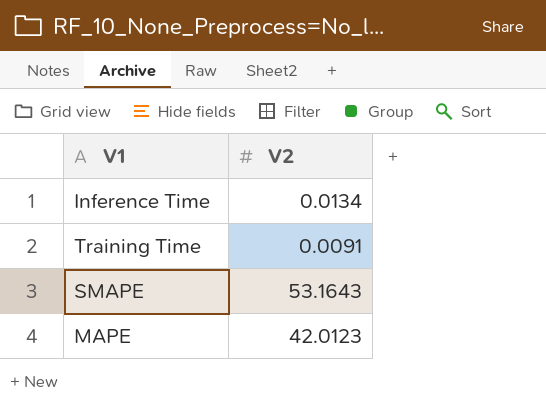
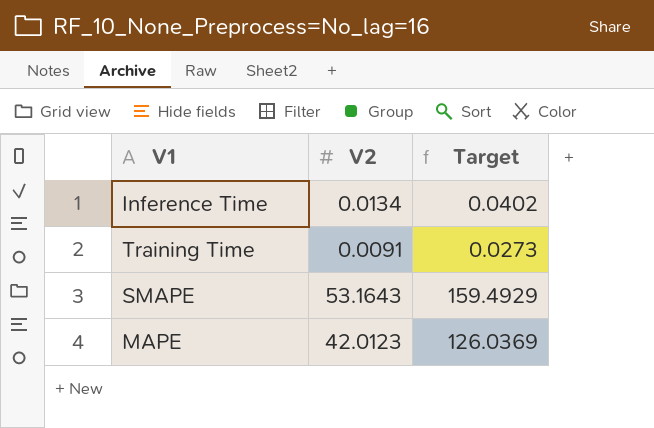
column Target | formula: none -> [V2] * 3

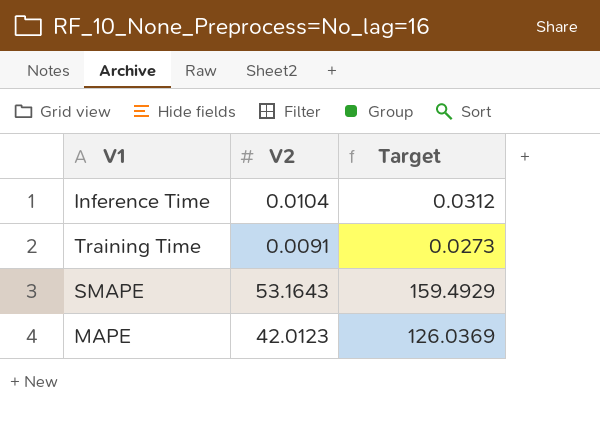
Inference Time | V2: 0.0134 -> 0.0104
Inference Time | Target: 0.0402 -> 0.0312

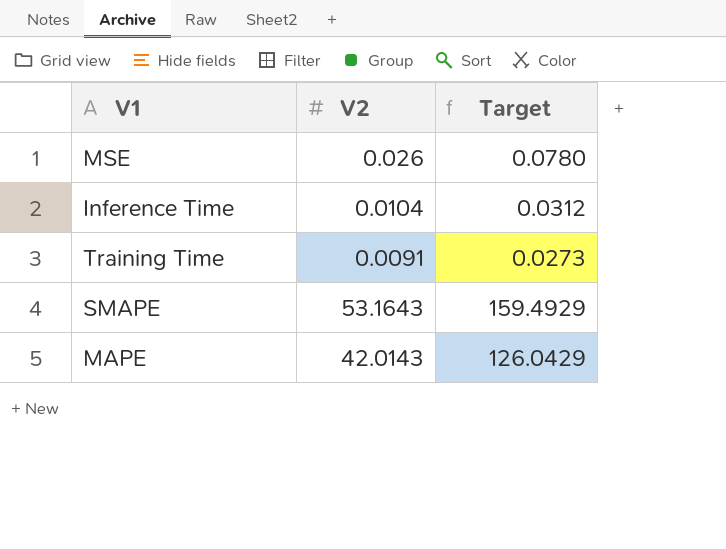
row MSE: none -> 0.026 | 0.0780
MAPE | V2: 42.0123 -> 42.0143
MAPE | Target: 126.0369 -> 126.0429

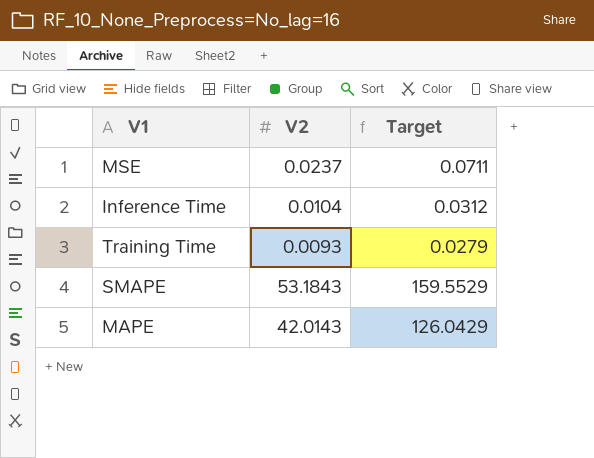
MSE | V2: 0.026 -> 0.0237
MSE | Target: 0.0780 -> 0.0711
Training Time | V2: 0.0091 -> 0.0093
Training Time | Target: 0.0273 -> 0.0279
SMAPE | V2: 53.1643 -> 53.1843
SMAPE | Target: 159.4929 -> 159.5529

